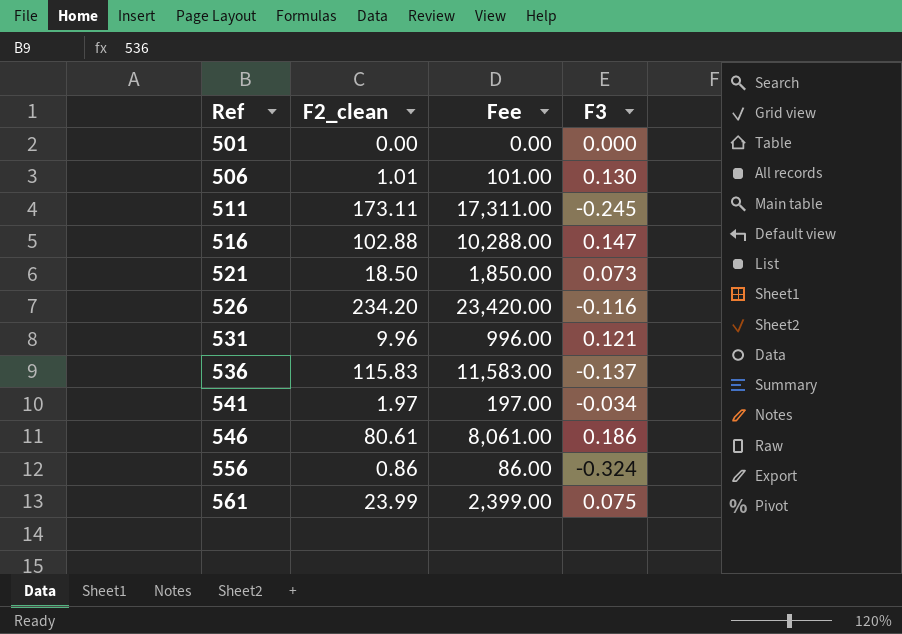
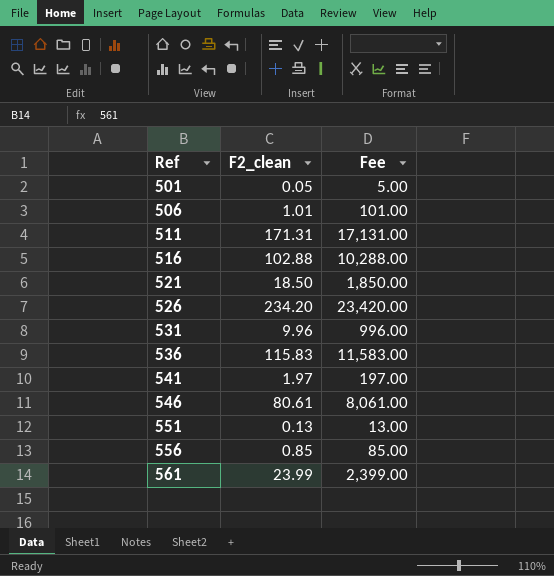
column F3 | position: 4 -> none
501 | F2_clean: 0.00 -> 0.05
501 | Fee: 0.00 -> 5.00
511 | F2_clean: 173.11 -> 171.31
511 | Fee: 17,311.00 -> 17,131.00
row 551: none -> 0.13 | 13.00
556 | F2_clean: 0.86 -> 0.85
556 | Fee: 86.00 -> 85.00

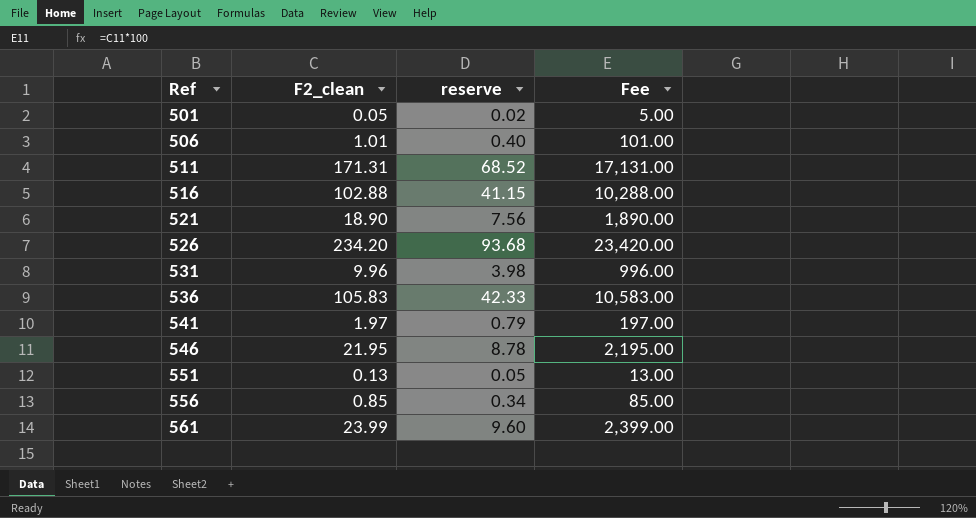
column reserve | formula: none -> [F2_clean] * 0.4
521 | F2_clean: 18.50 -> 18.90
521 | Fee: 1,850.00 -> 1,890.00
536 | F2_clean: 115.83 -> 105.83
536 | Fee: 11,583.00 -> 10,583.00
546 | F2_clean: 80.61 -> 21.95
546 | Fee: 8,061.00 -> 2,195.00

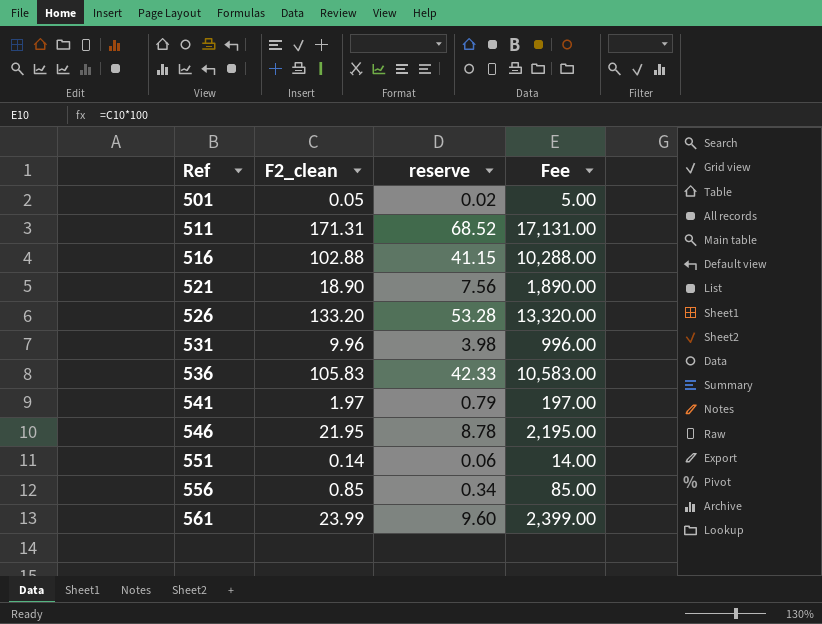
row 506: 1.01 | 0.40 | 101.00 -> none
526 | F2_clean: 234.20 -> 133.20
526 | reserve: 93.68 -> 53.28
526 | Fee: 23,420.00 -> 13,320.00
551 | F2_clean: 0.13 -> 0.14
551 | reserve: 0.05 -> 0.06
551 | Fee: 13.00 -> 14.00

